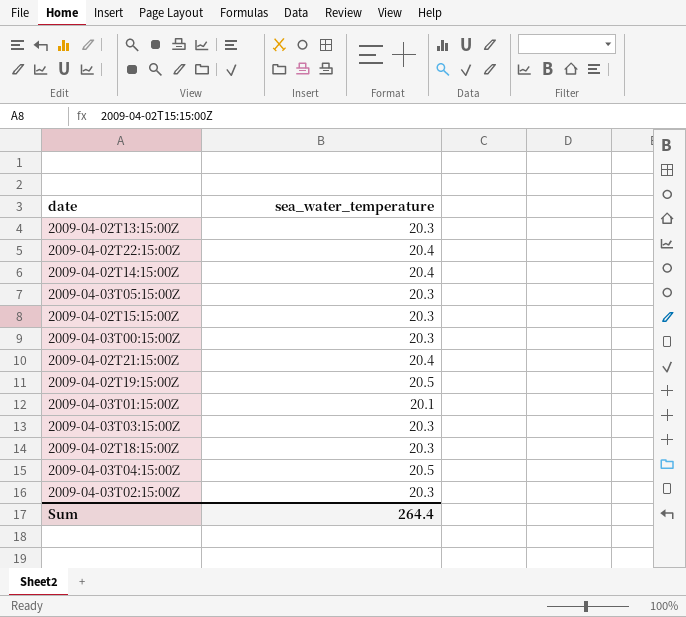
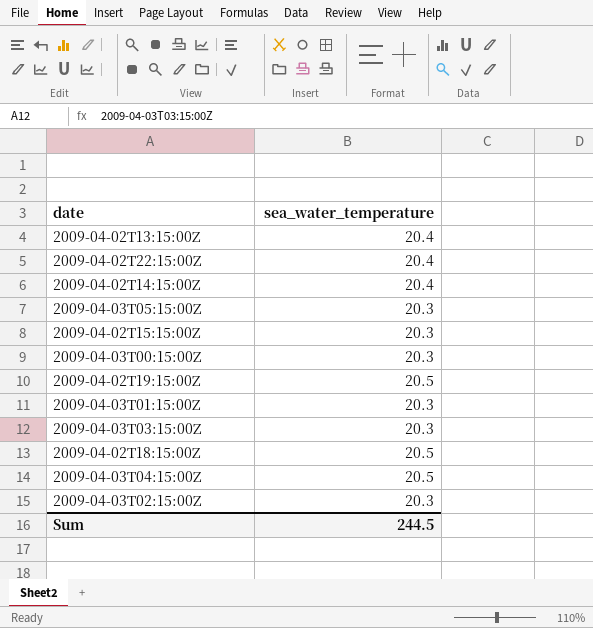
row 2009-04-02T21:15:00Z: 20.4 -> none
2009-04-02T13:15:00Z | sea_water_temperature: 20.3 -> 20.4
2009-04-03T01:15:00Z | sea_water_temperature: 20.1 -> 20.3
2009-04-02T18:15:00Z | sea_water_temperature: 20.3 -> 20.5
Sum | sea_water_temperature: 264.4 -> 244.5

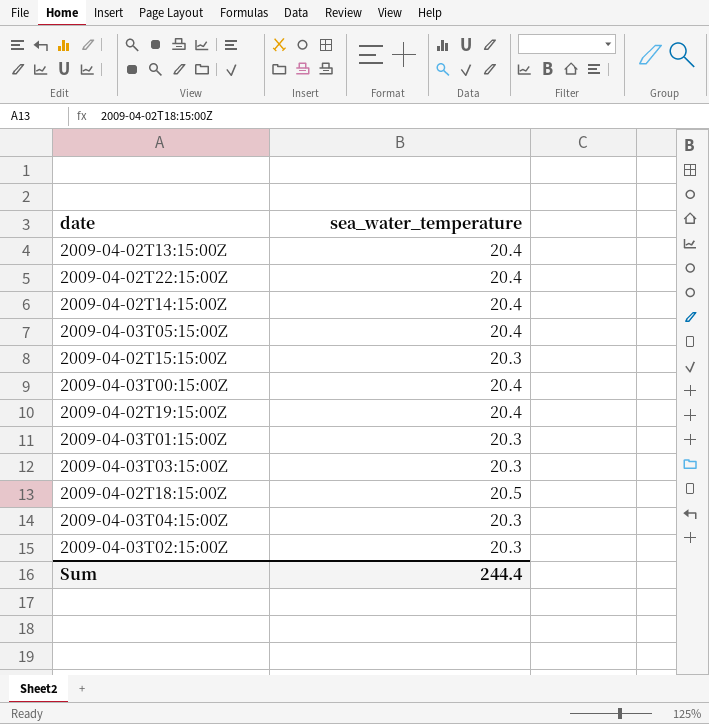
2009-04-03T05:15:00Z | sea_water_temperature: 20.3 -> 20.4
2009-04-03T00:15:00Z | sea_water_temperature: 20.3 -> 20.4
2009-04-02T19:15:00Z | sea_water_temperature: 20.5 -> 20.4
2009-04-03T04:15:00Z | sea_water_temperature: 20.5 -> 20.3
Sum | sea_water_temperature: 244.5 -> 244.4

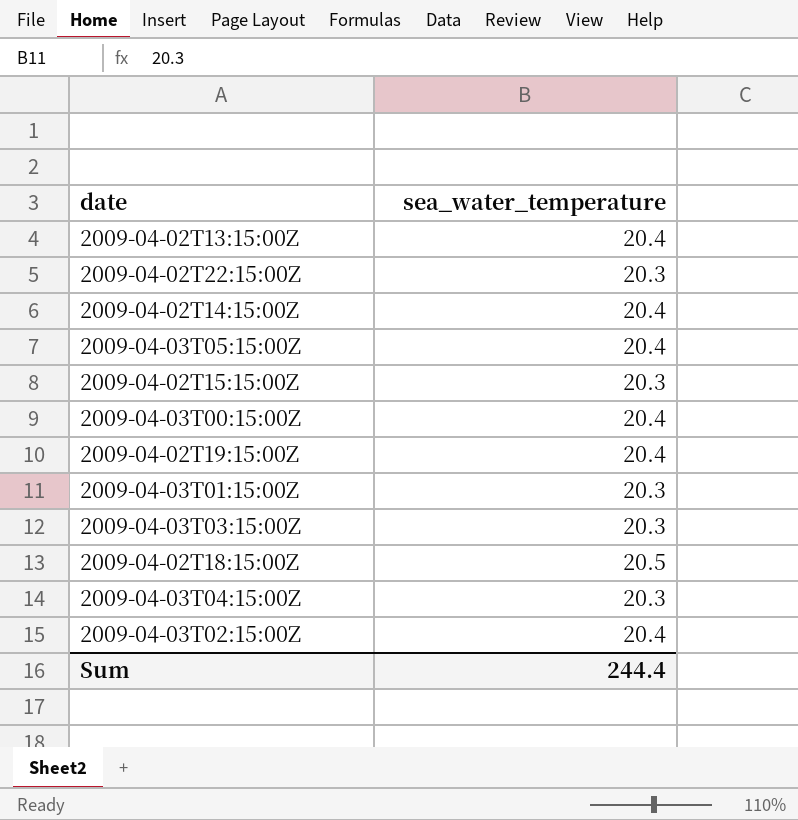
2009-04-02T22:15:00Z | sea_water_temperature: 20.4 -> 20.3
2009-04-03T02:15:00Z | sea_water_temperature: 20.3 -> 20.4

